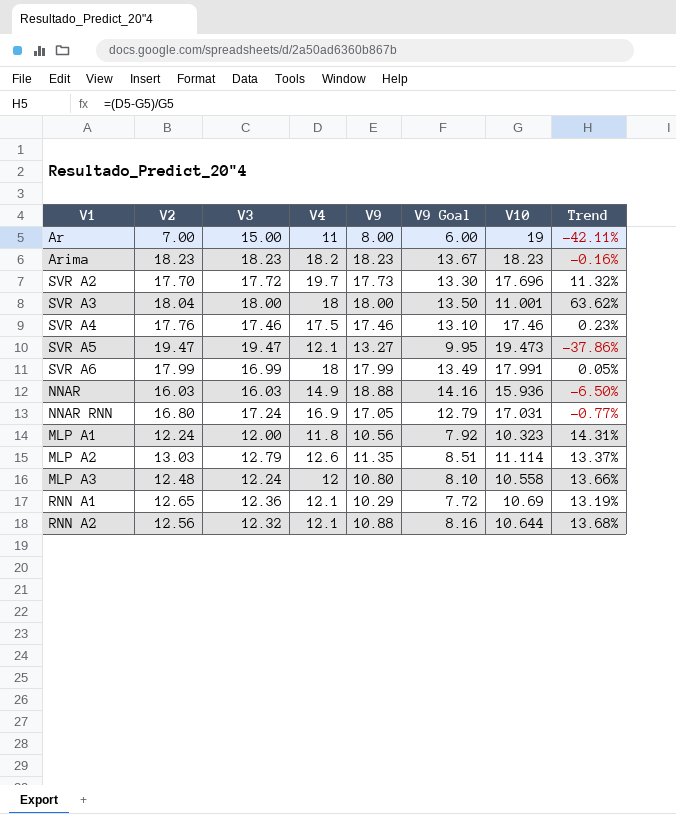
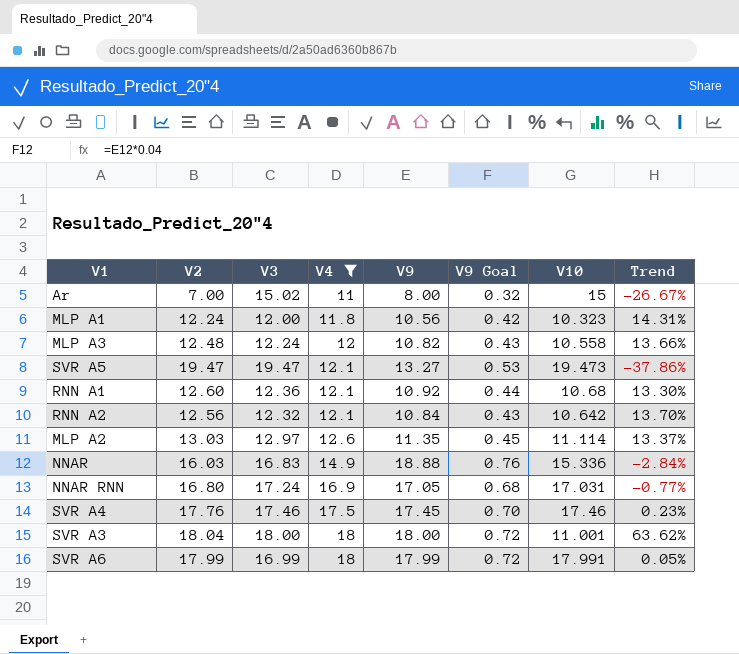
filter: none -> V4 <= 18
row order: none -> V4 ascending
column V9 Goal | formula: [V9] * 0.75 -> [V9] * 0.04
Ar | V3: 15.00 -> 15.02
Ar | V10: 19 -> 15
Ar | Trend: -42.11% -> -26.67%
MLP A3 | V9: 10.80 -> 10.82
RNN A1 | V2: 12.65 -> 12.60
RNN A1 | V9: 10.29 -> 10.92
RNN A1 | V10: 10.69 -> 10.68
RNN A1 | Trend: 13.19% -> 13.30%
RNN A2 | V9: 10.88 -> 10.84
RNN A2 | V10: 10.644 -> 10.642
RNN A2 | Trend: 13.68% -> 13.70%
MLP A2 | V3: 12.79 -> 12.97
NNAR | V3: 16.03 -> 16.83
NNAR | V10: 15.936 -> 15.336
NNAR | Trend: -6.50% -> -2.84%
SVR A4 | V9: 17.46 -> 17.45

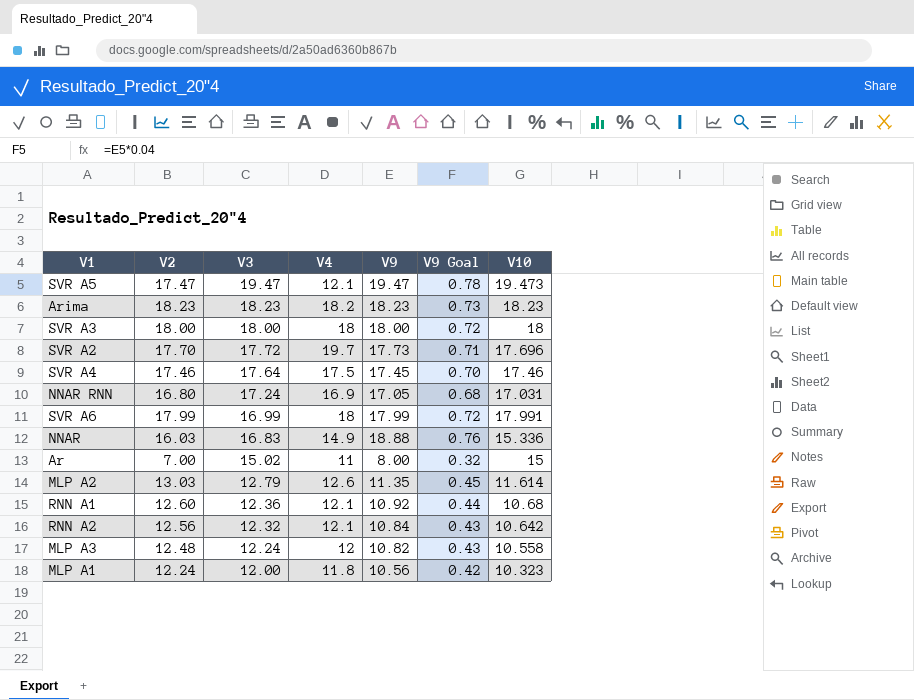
filter: V4 <= 18 -> none
row order: V4 ascending -> V3 descending
column Trend | formula: ([V4] - [V10]) / [V10] -> none
SVR A5 | V2: 19.47 -> 17.47
SVR A5 | V9: 13.27 -> 19.47
SVR A5 | V9 Goal: 0.53 -> 0.78
SVR A3 | V2: 18.04 -> 18.00
SVR A3 | V10: 11.001 -> 18
SVR A4 | V2: 17.76 -> 17.46
SVR A4 | V3: 17.46 -> 17.64
MLP A2 | V3: 12.97 -> 12.79
MLP A2 | V10: 11.114 -> 11.614

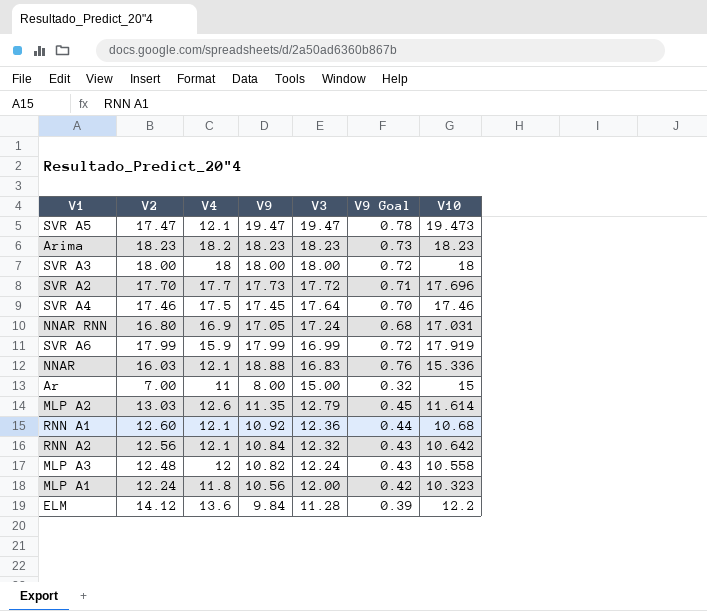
column V3 | position: 3 -> 5
SVR A2 | V4: 19.7 -> 17.7
SVR A6 | V4: 18 -> 15.9
SVR A6 | V10: 17.991 -> 17.919
NNAR | V4: 14.9 -> 12.1
Ar | V3: 15.02 -> 15.00
row ELM: none -> 14.12 | 13.6 | 9.84 | 11.28 | 0.39 | 12.2

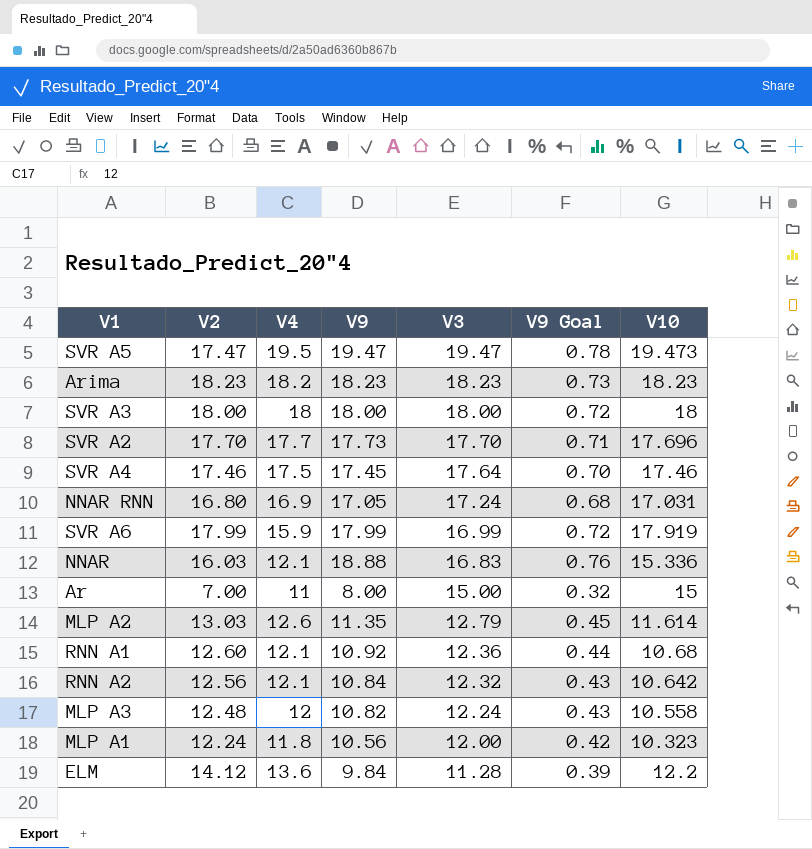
SVR A5 | V4: 12.1 -> 19.5
SVR A2 | V3: 17.72 -> 17.70

